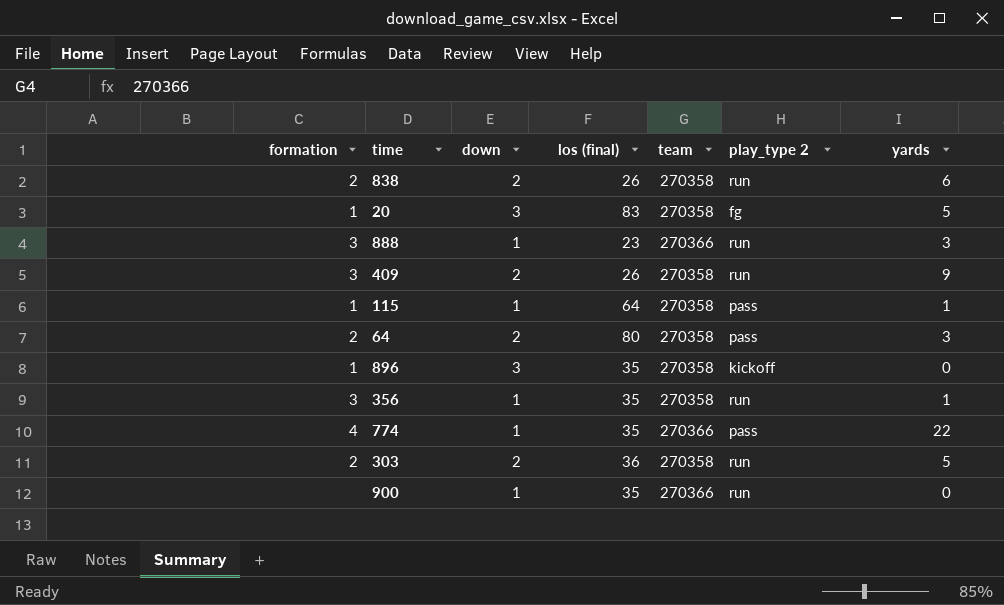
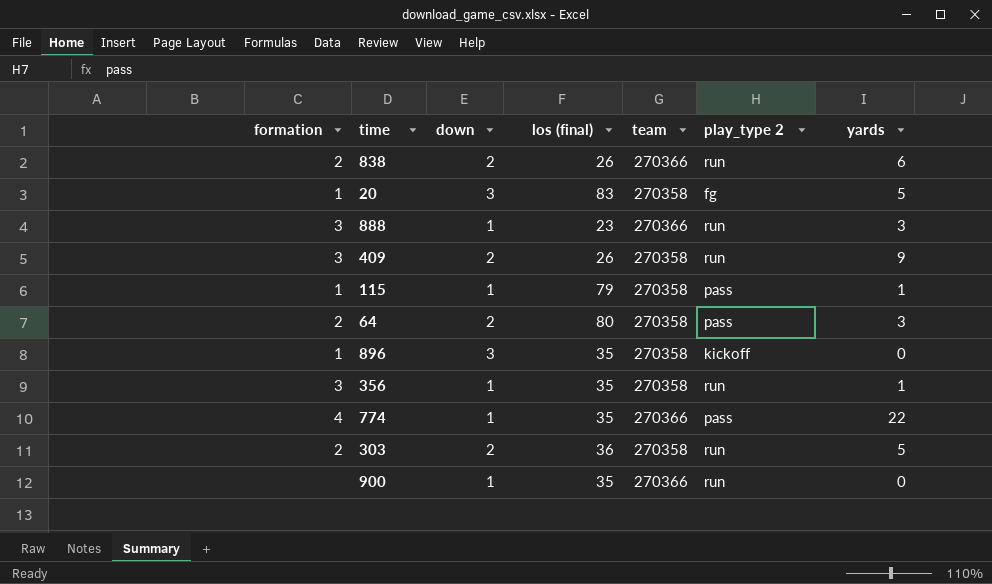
838 | team: 270358 -> 270366
115 | los (final): 64 -> 79

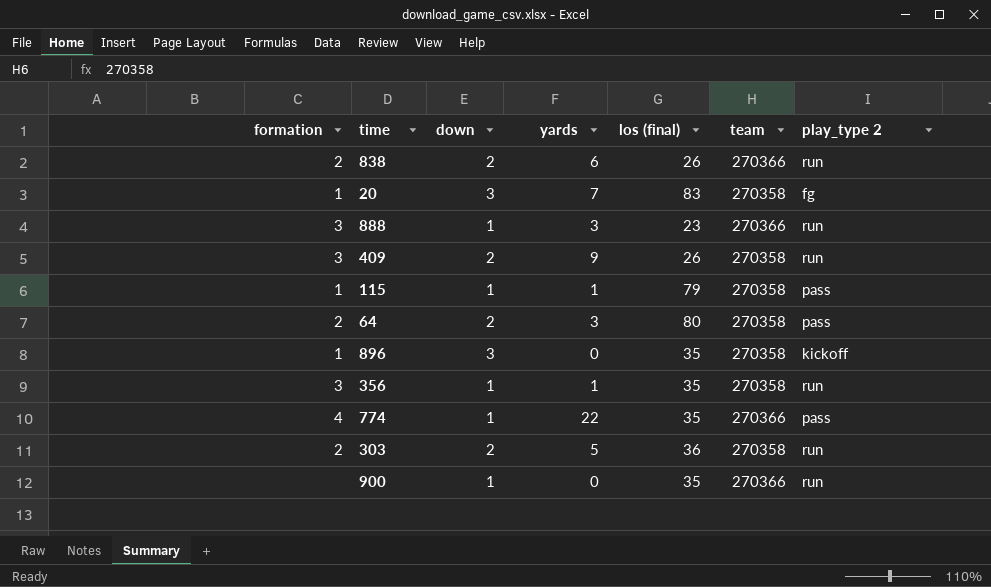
column yards | position: 7 -> 4
20 | yards: 5 -> 7

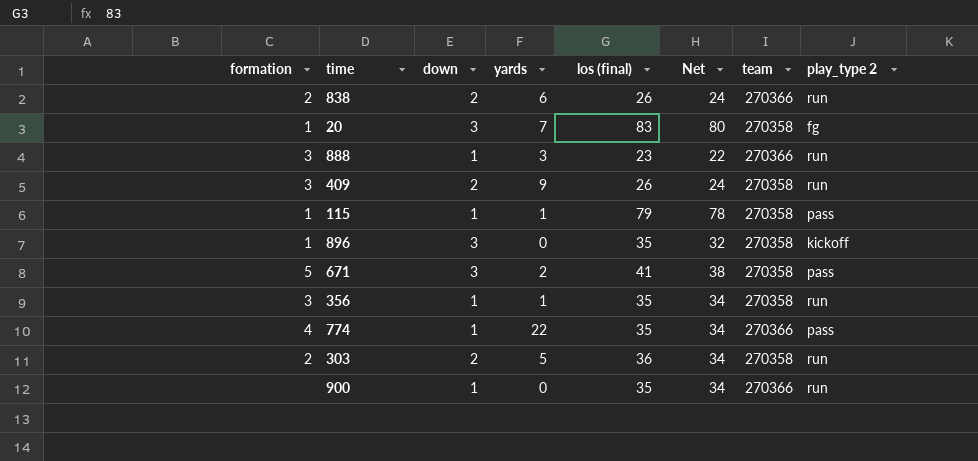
column Net | formula: none -> [los (final)] - [down]
row 64: 2 | 2 | 3 | 80 | 270358 | pass -> none
row 671: none -> 5 | 3 | 2 | 41 | 38 | 270358 | pass

